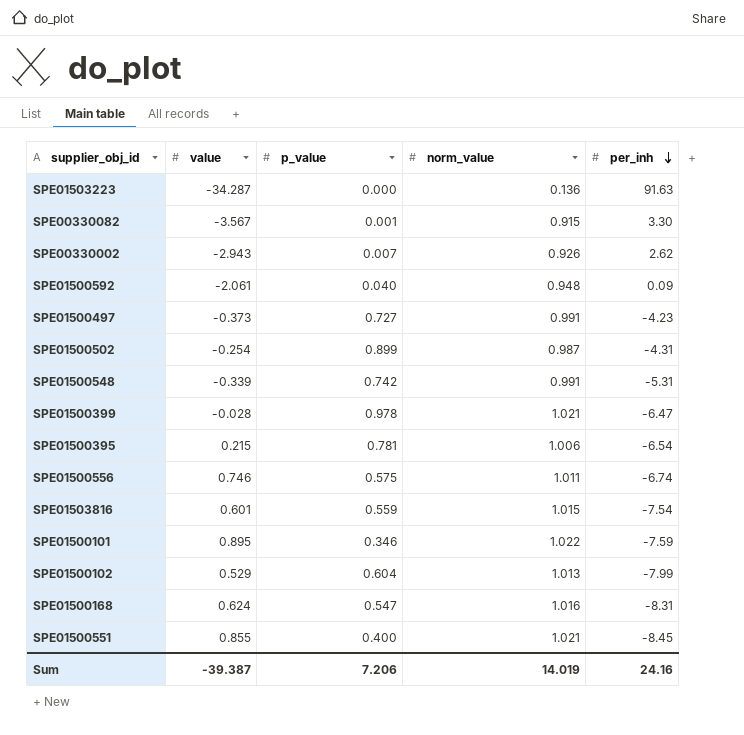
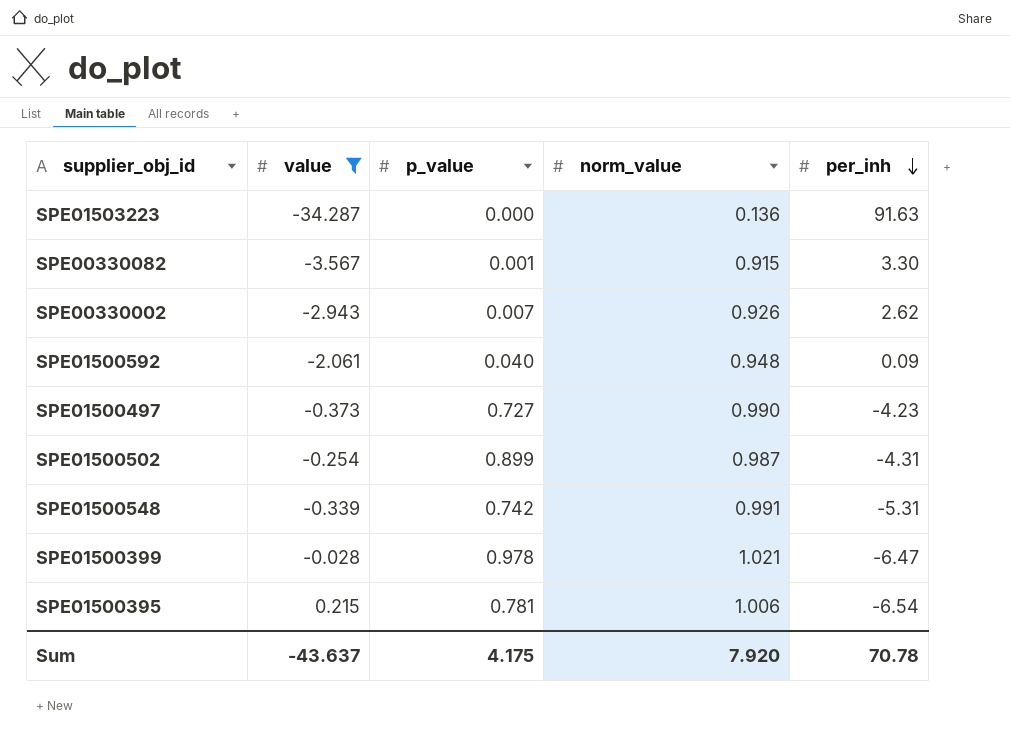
filter: none -> value <= 0.215
SPE01500497 | norm_value: 0.991 -> 0.990
Sum | value: -39.387 -> -43.637
Sum | p_value: 7.206 -> 4.175
Sum | norm_value: 14.019 -> 7.920
Sum | per_inh: 24.16 -> 70.78

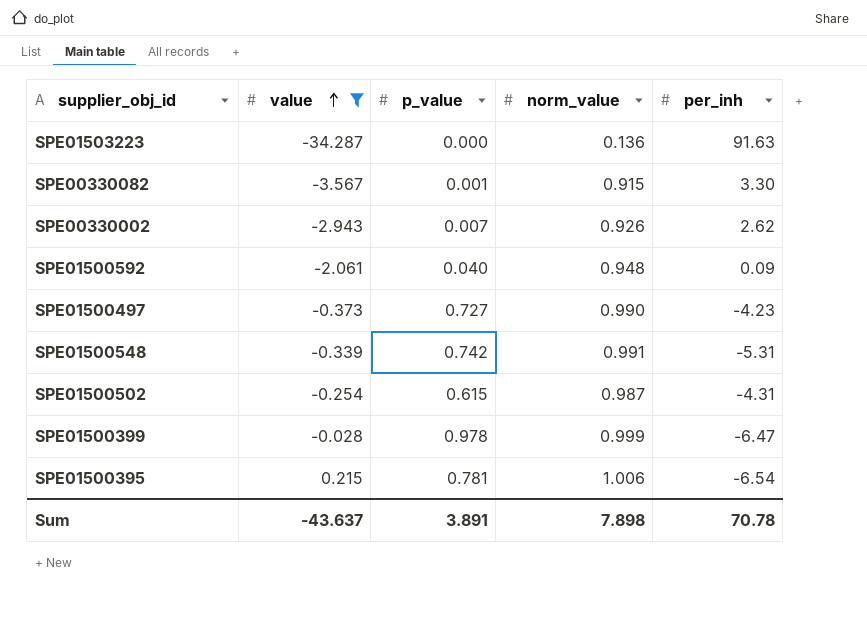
row order: per_inh descending -> value ascending
SPE01500502 | p_value: 0.899 -> 0.615
SPE01500399 | norm_value: 1.021 -> 0.999
Sum | p_value: 4.175 -> 3.891
Sum | norm_value: 7.920 -> 7.898

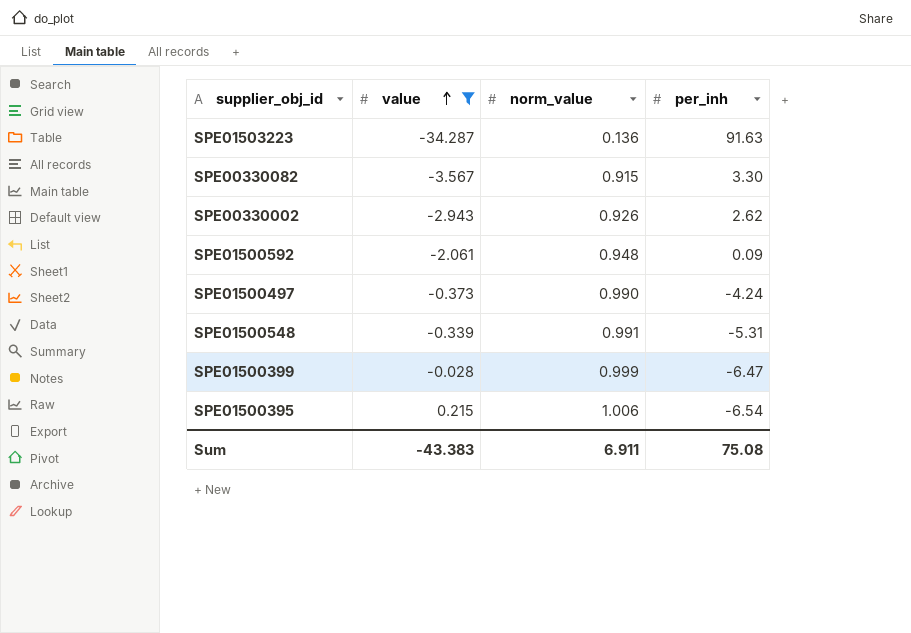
column p_value | position: 3 -> none
row SPE01500502: -0.254 | 0.615 | 0.987 | -4.31 -> none
SPE01500497 | per_inh: -4.23 -> -4.24
Sum | value: -43.637 -> -43.383
Sum | norm_value: 7.898 -> 6.911
Sum | per_inh: 70.78 -> 75.08

